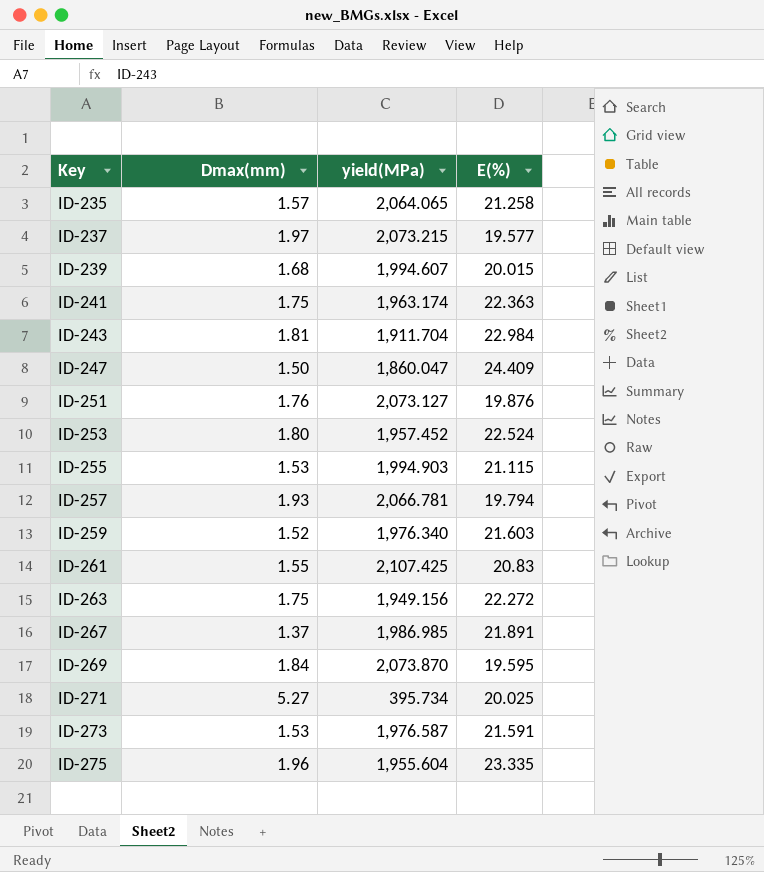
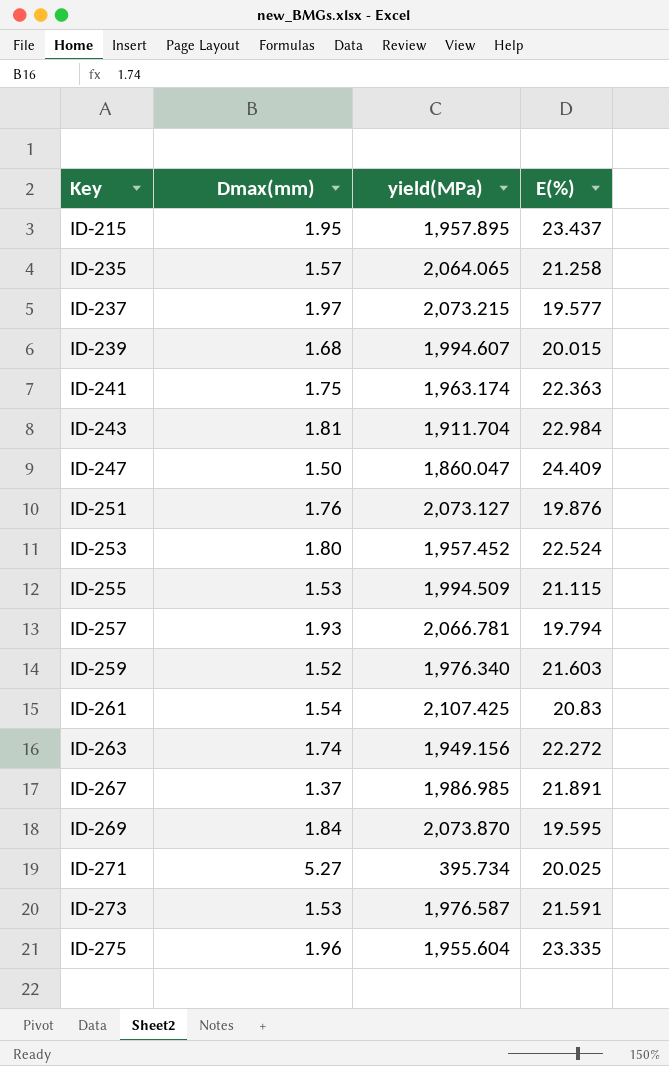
row ID-215: none -> 1.95 | 1,957.895 | 23.437
ID-255 | yield(MPa): 1,994.903 -> 1,994.509
ID-261 | Dmax(mm): 1.55 -> 1.54
ID-263 | Dmax(mm): 1.75 -> 1.74

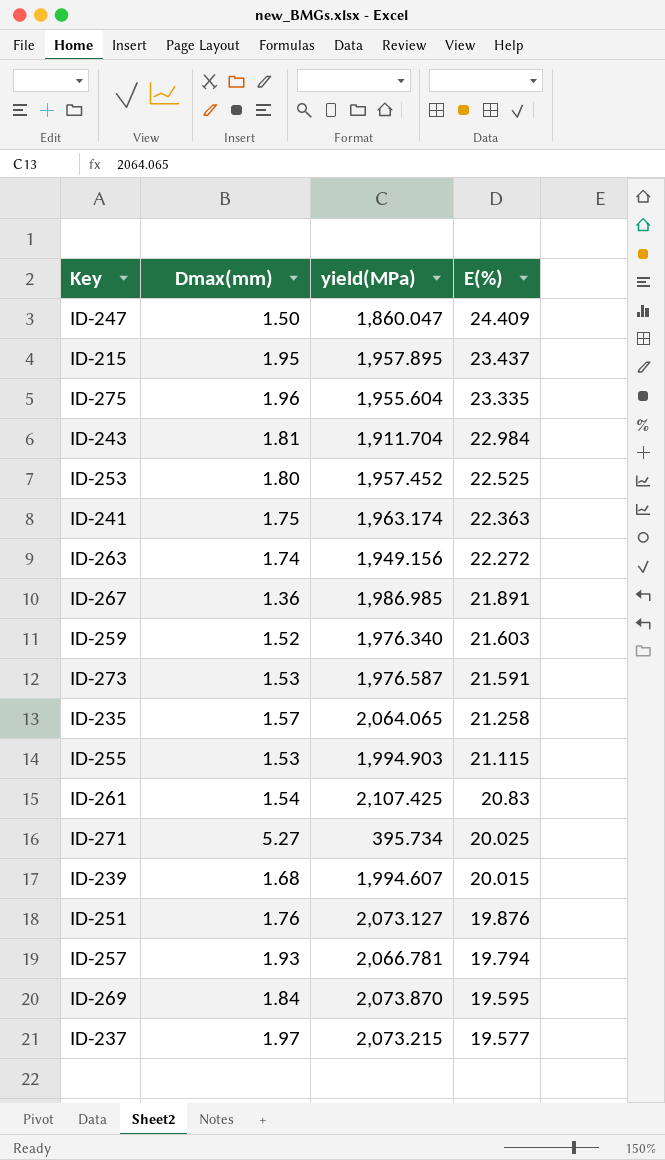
row order: Key ascending -> Ε(%) descending
ID-253 | Ε(%): 22.524 -> 22.525
ID-267 | Dmax(mm): 1.37 -> 1.36
ID-255 | yield(MPa): 1,994.509 -> 1,994.903

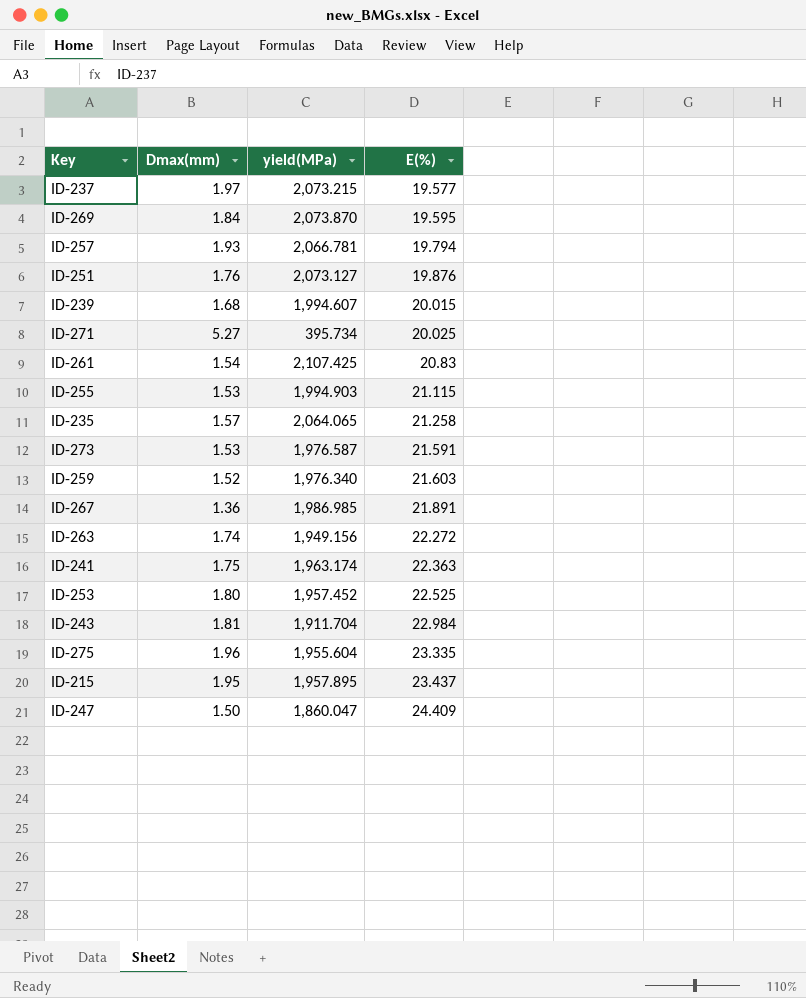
row order: Ε(%) descending -> Ε(%) ascending

